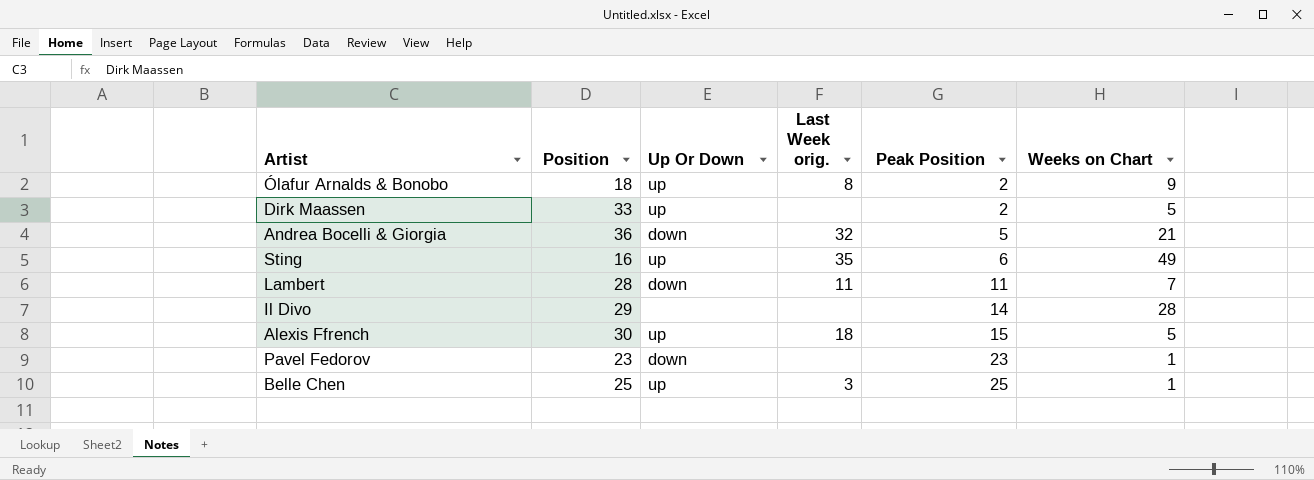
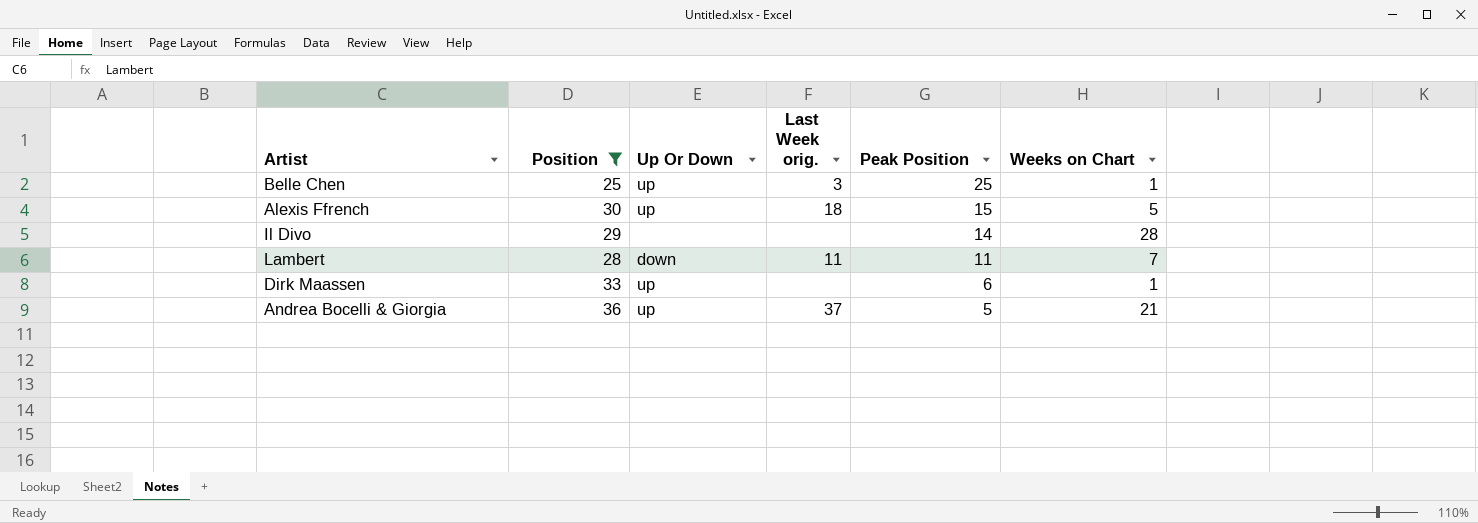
filter: none -> Position >= 25
row order: Peak Position ascending -> Peak Position descending
Dirk Maassen | Peak Position: 2 -> 6
Dirk Maassen | Weeks on Chart: 5 -> 1
Andrea Bocelli & Giorgia | Up Or Down: down -> up
Andrea Bocelli & Giorgia | Last Week orig.: 32 -> 37

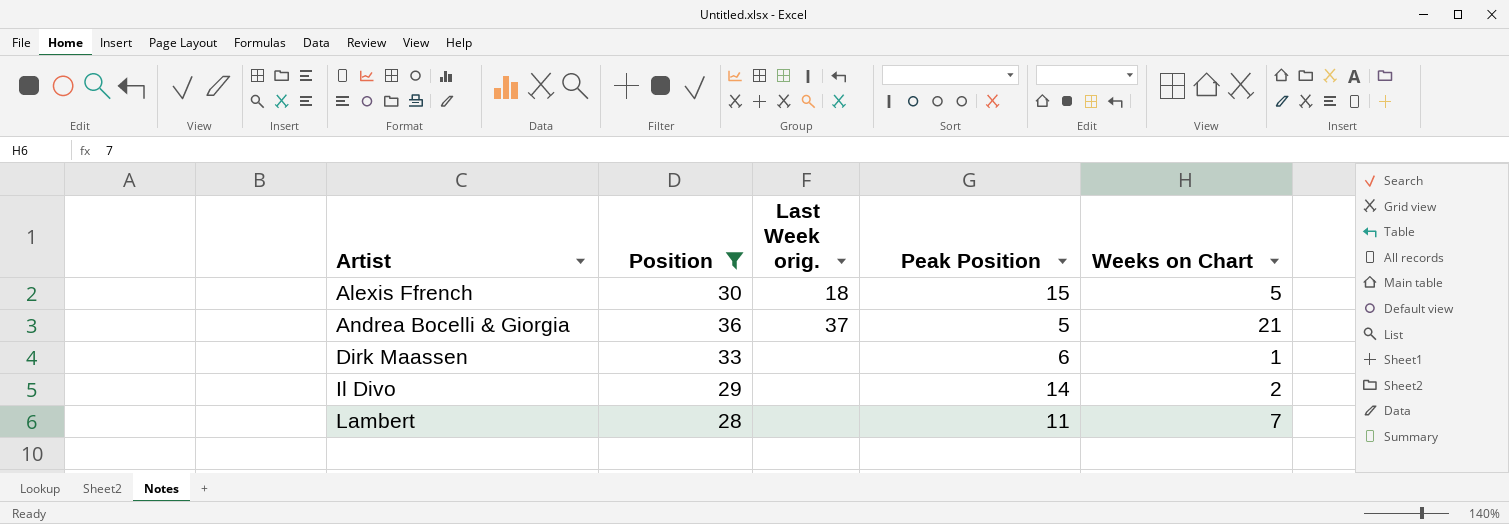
row order: Peak Position descending -> Artist ascending
column Up Or Down | position: 3 -> none
row Belle Chen: 25 | up | 3 | 25 | 1 -> none
Il Divo | Weeks on Chart: 28 -> 2
Lambert | Last Week orig.: 11 -> none

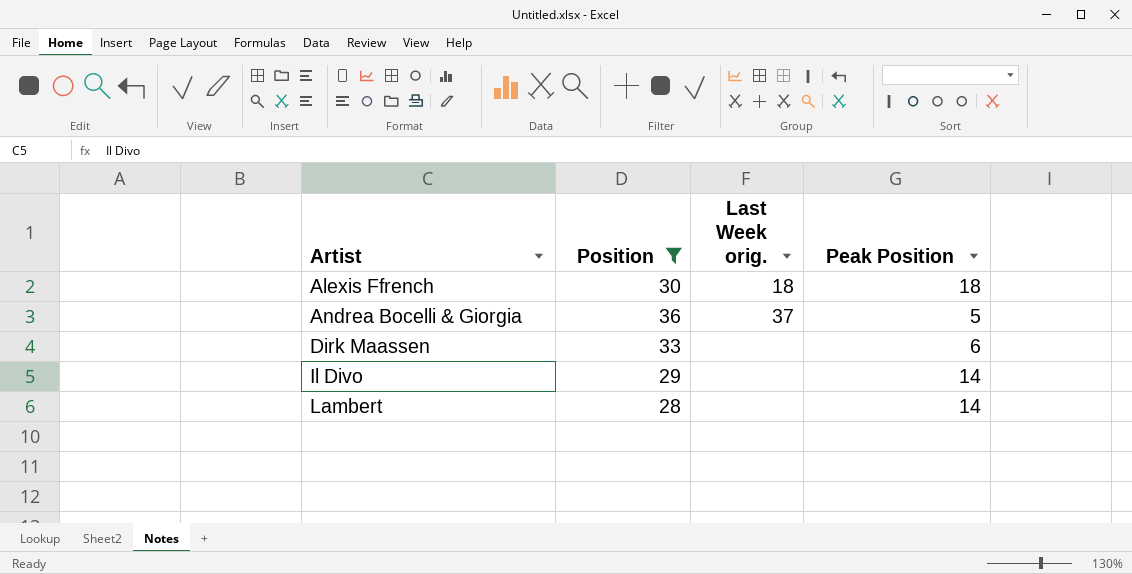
column Weeks on Chart | position: 5 -> none
Alexis Ffrench | Peak Position: 15 -> 18
Lambert | Peak Position: 11 -> 14

